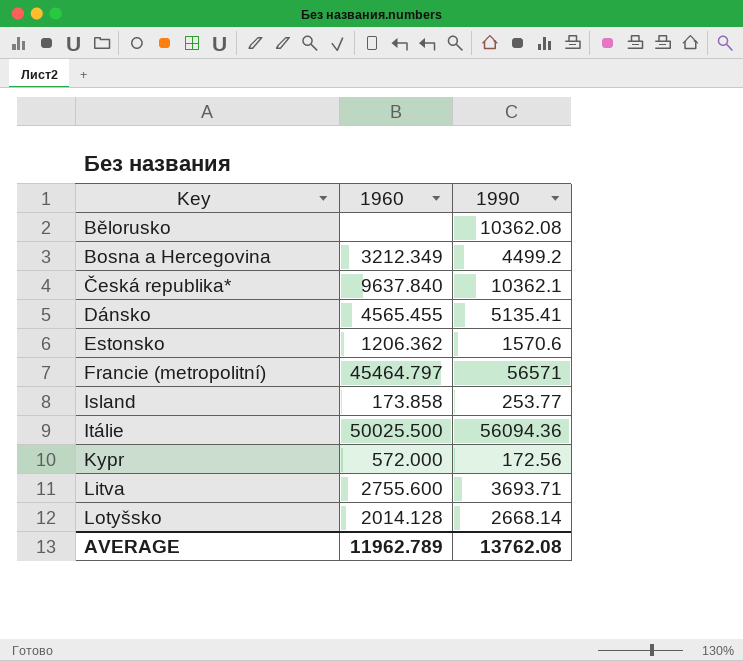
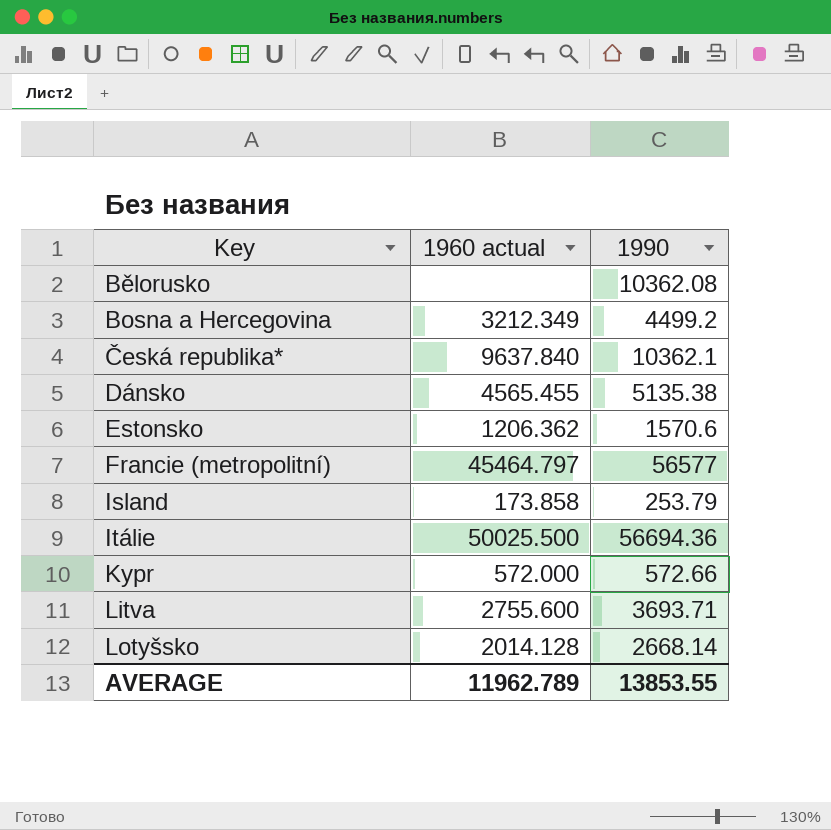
column name: 1960 -> 1960 actual
Dánsko | 1990: 5135.41 -> 5135.38
Francie (metropolitní) | 1990: 56571 -> 56577
Island | 1990: 253.77 -> 253.79
Itálie | 1990: 56094.36 -> 56694.36
Kypr | 1990: 172.56 -> 572.66
AVERAGE | 1990: 13762.08 -> 13853.55

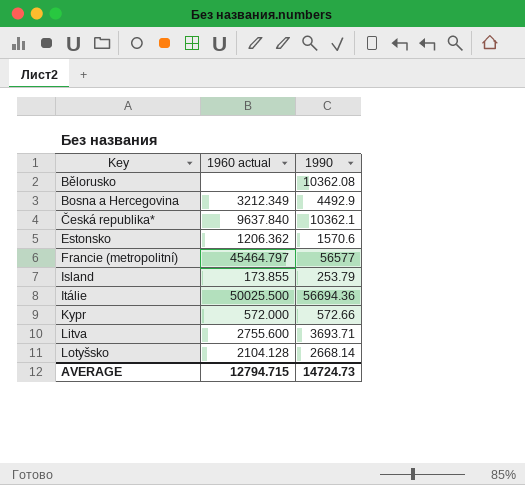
row Dánsko: 4565.455 | 5135.38 -> none
Bosna a Hercegovina | 1990: 4499.2 -> 4492.9
Island | 1960 actual: 173.858 -> 173.855
Lotyšsko | 1960 actual: 2014.128 -> 2104.128
AVERAGE | 1960 actual: 11962.789 -> 12794.715
AVERAGE | 1990: 13853.55 -> 14724.73

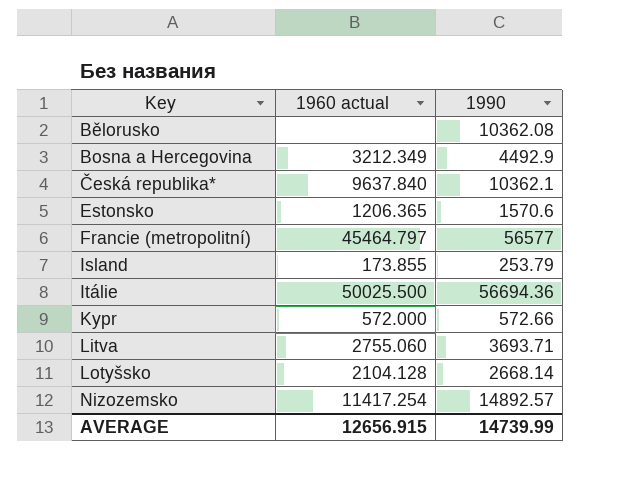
Estonsko | 1960 actual: 1206.362 -> 1206.365
Litva | 1960 actual: 2755.600 -> 2755.060
row Nizozemsko: none -> 11417.254 | 14892.57
AVERAGE | 1960 actual: 12794.715 -> 12656.915
AVERAGE | 1990: 14724.73 -> 14739.99

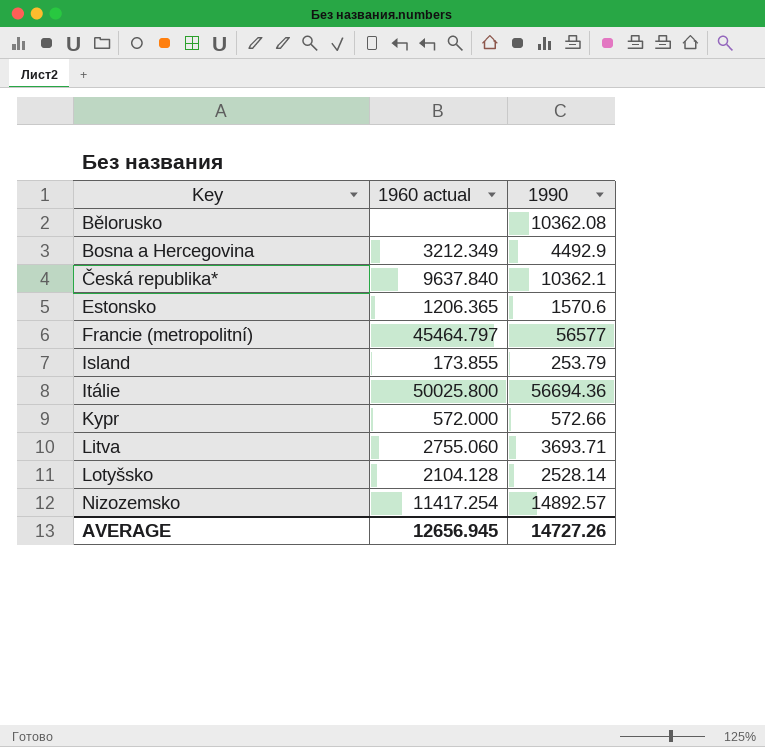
Itálie | 1960 actual: 50025.500 -> 50025.800
Lotyšsko | 1990: 2668.14 -> 2528.14
AVERAGE | 1960 actual: 12656.915 -> 12656.945
AVERAGE | 1990: 14739.99 -> 14727.26

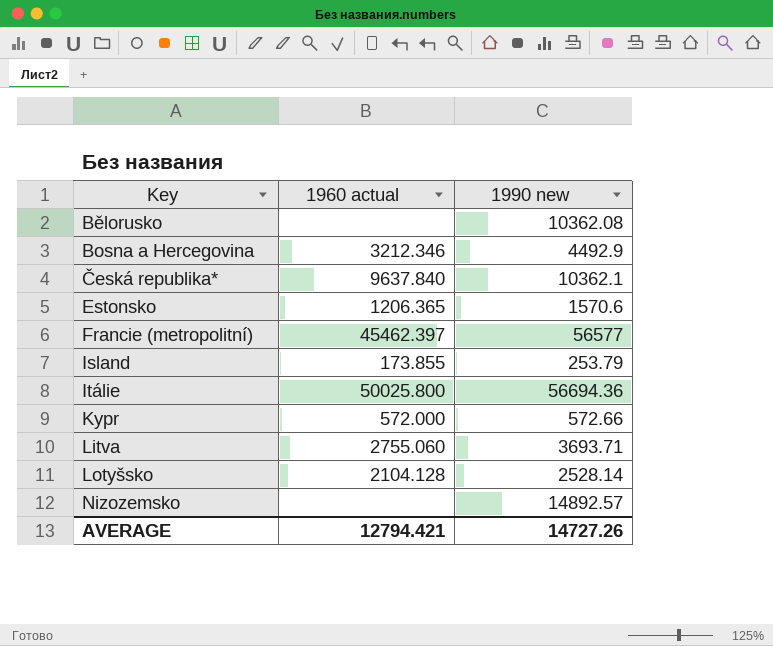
column name: 1990 -> 1990 new
Bosna a Hercegovina | 1960 actual: 3212.349 -> 3212.346
Francie (metropolitní) | 1960 actual: 45464.797 -> 45462.397
Nizozemsko | 1960 actual: 11417.254 -> none
AVERAGE | 1960 actual: 12656.945 -> 12794.421

